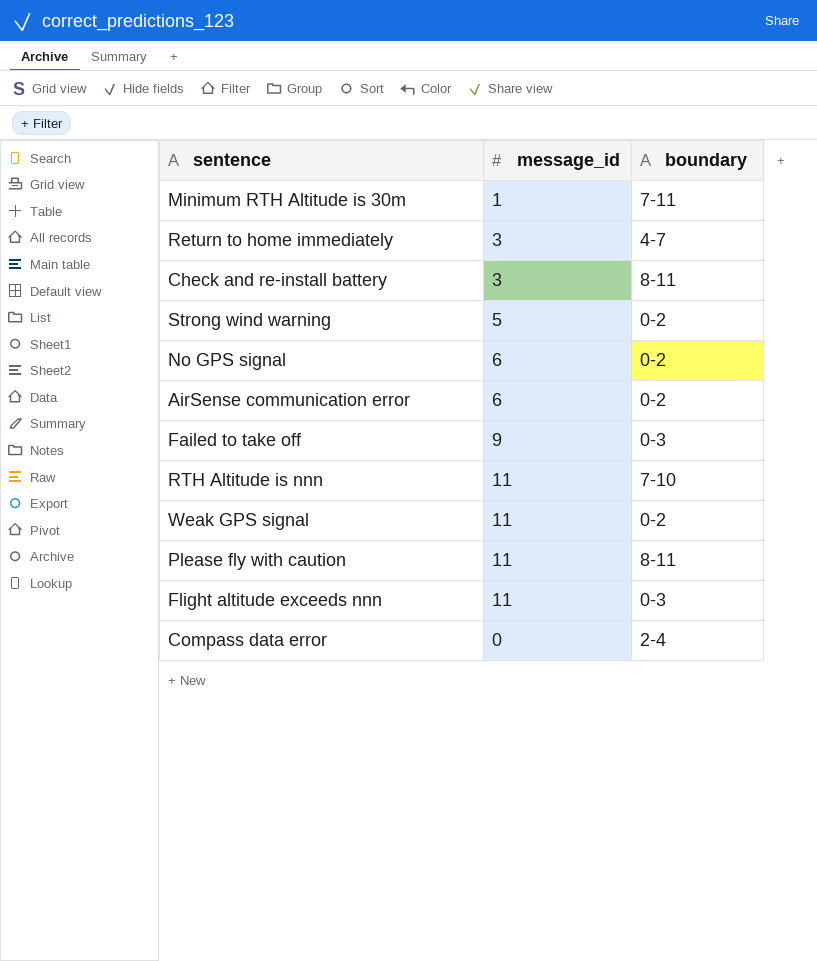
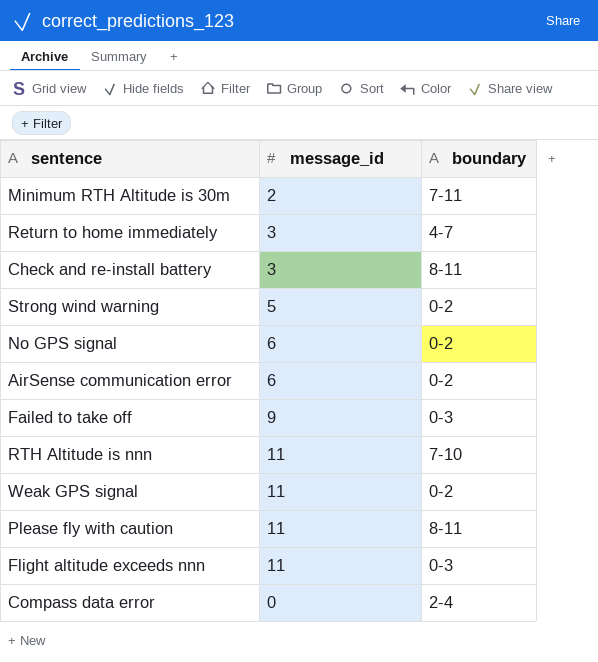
Minimum RTH Altitude is 30m | message_id: 1 -> 2

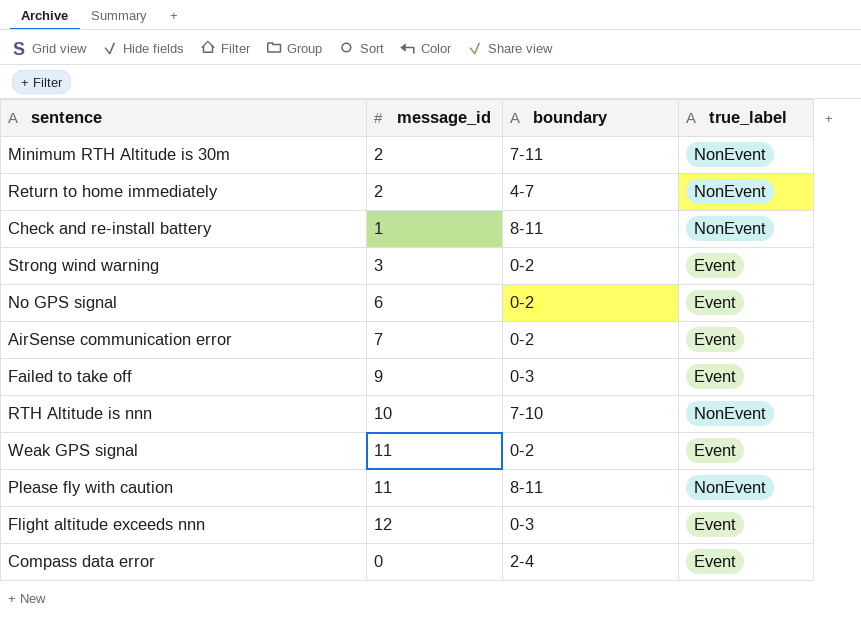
column true_label | position: none -> 4
Return to home immediately | message_id: 3 -> 2
Check and re-install battery | message_id: 3 -> 1
Strong wind warning | message_id: 5 -> 3
AirSense communication error | message_id: 6 -> 7
RTH Altitude is nnn | message_id: 11 -> 10
Flight altitude exceeds nnn | message_id: 11 -> 12

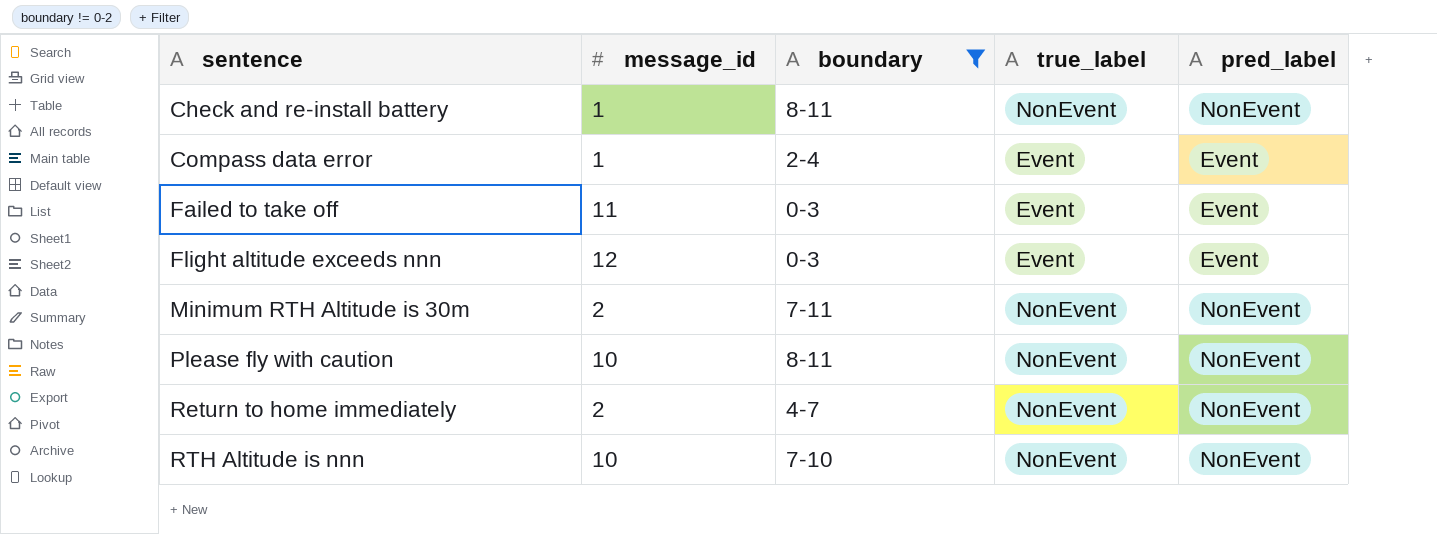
filter: none -> boundary != 0-2
row order: none -> sentence ascending
column pred_label | position: none -> 5
Compass data error | message_id: 0 -> 1
Failed to take off | message_id: 9 -> 11
Please fly with caution | message_id: 11 -> 10

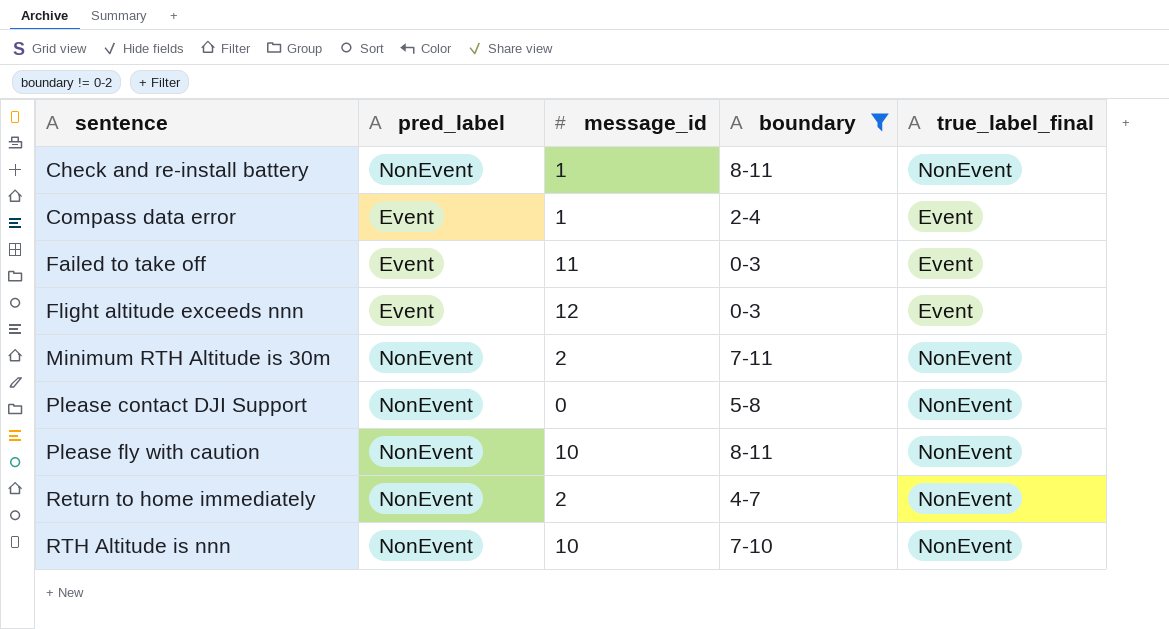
column pred_label | position: 5 -> 2
column name: true_label -> true_label_final
row Please contact DJI Support: none -> NonEvent | 0 | 5-8 | NonEvent

